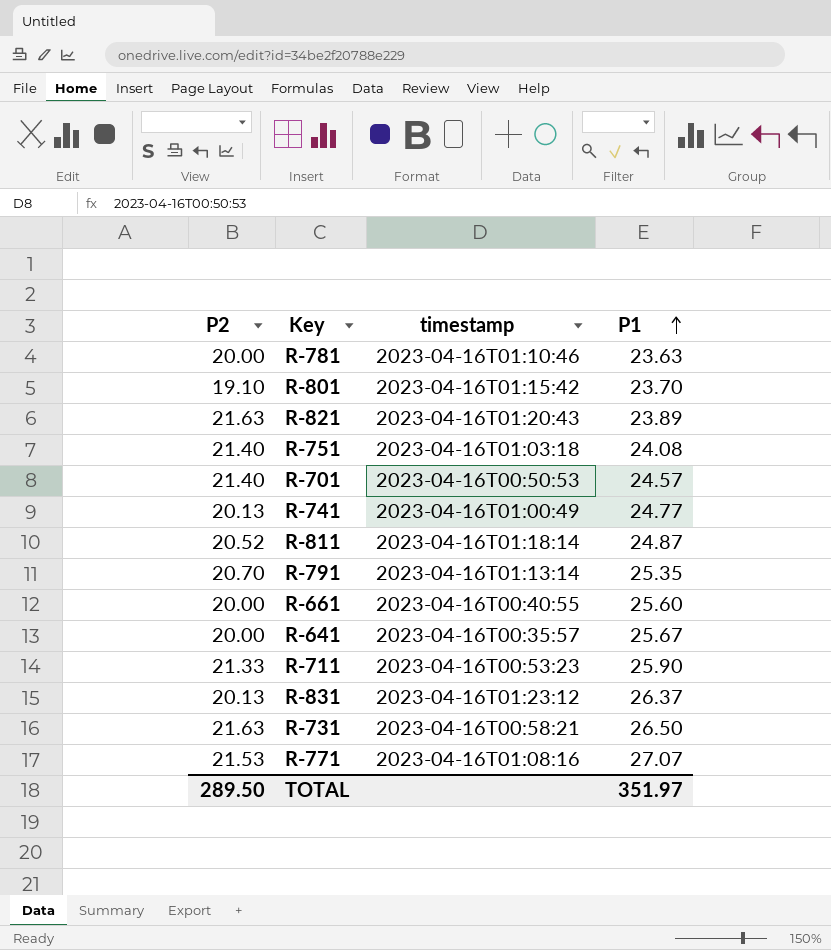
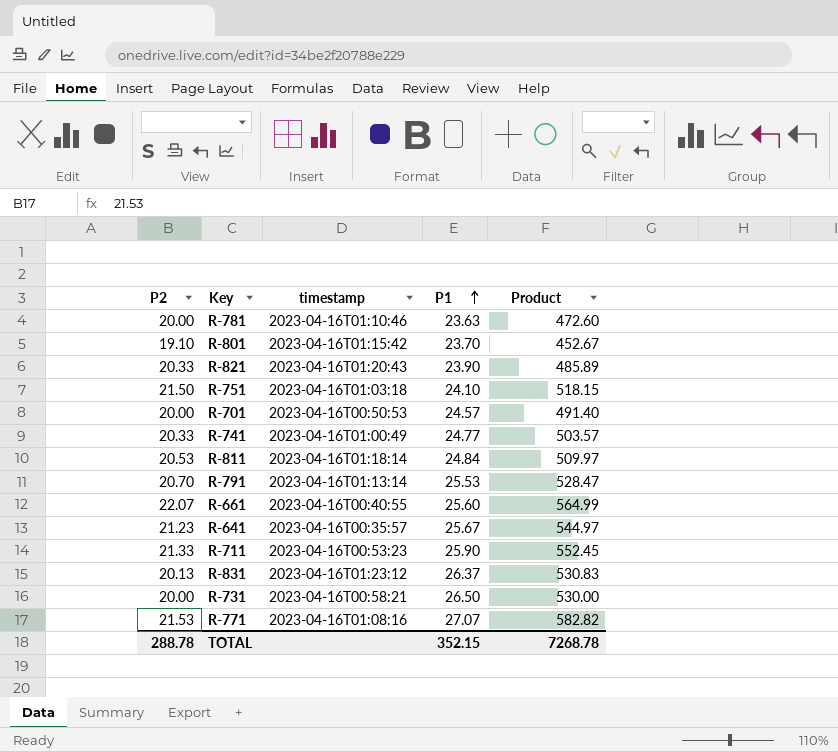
column Product | formula: none -> [P2] * [P1]
R-821 | P2: 21.63 -> 20.33
R-821 | P1: 23.89 -> 23.90
R-751 | P2: 21.40 -> 21.50
R-751 | P1: 24.08 -> 24.10
R-701 | P2: 21.40 -> 20.00
R-741 | P2: 20.13 -> 20.33
R-811 | P2: 20.52 -> 20.53
R-811 | P1: 24.87 -> 24.84
R-791 | P1: 25.35 -> 25.53
R-661 | P2: 20.00 -> 22.07
R-641 | P2: 20.00 -> 21.23
R-731 | P2: 21.63 -> 20.00
TOTAL | P2: 289.50 -> 288.78
TOTAL | P1: 351.97 -> 352.15

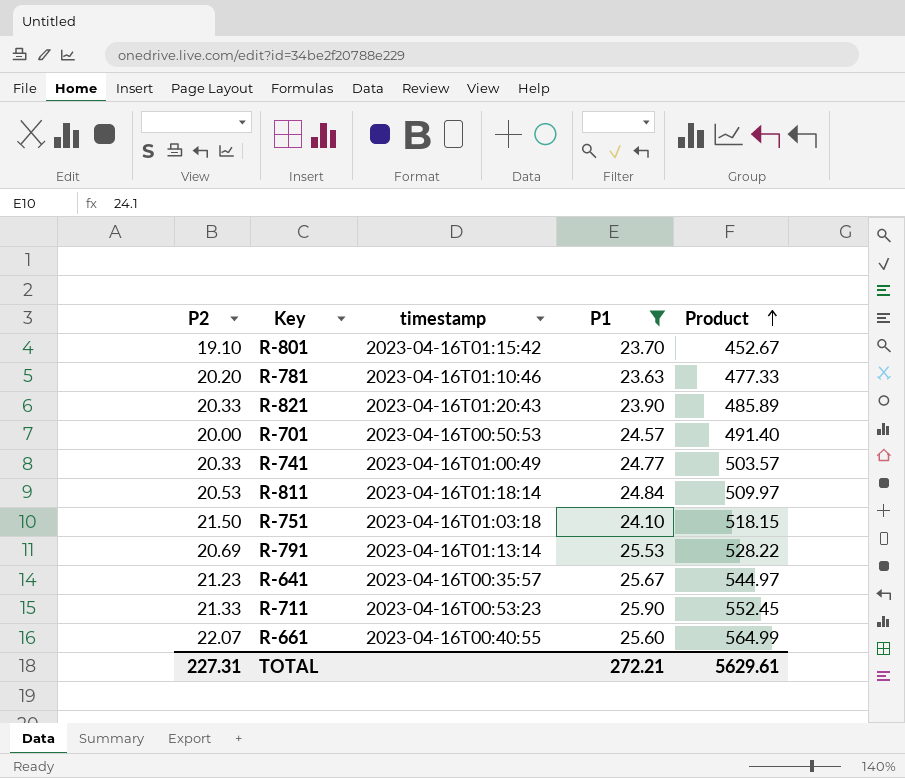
filter: none -> P1 <= 25.90
row order: P1 ascending -> Product ascending
R-781 | P2: 20.00 -> 20.20
R-781 | Product: 472.60 -> 477.33
R-791 | P2: 20.70 -> 20.69
R-791 | Product: 528.47 -> 528.22
TOTAL | P2: 288.78 -> 227.31
TOTAL | P1: 352.15 -> 272.21
TOTAL | Product: 7268.78 -> 5629.61

